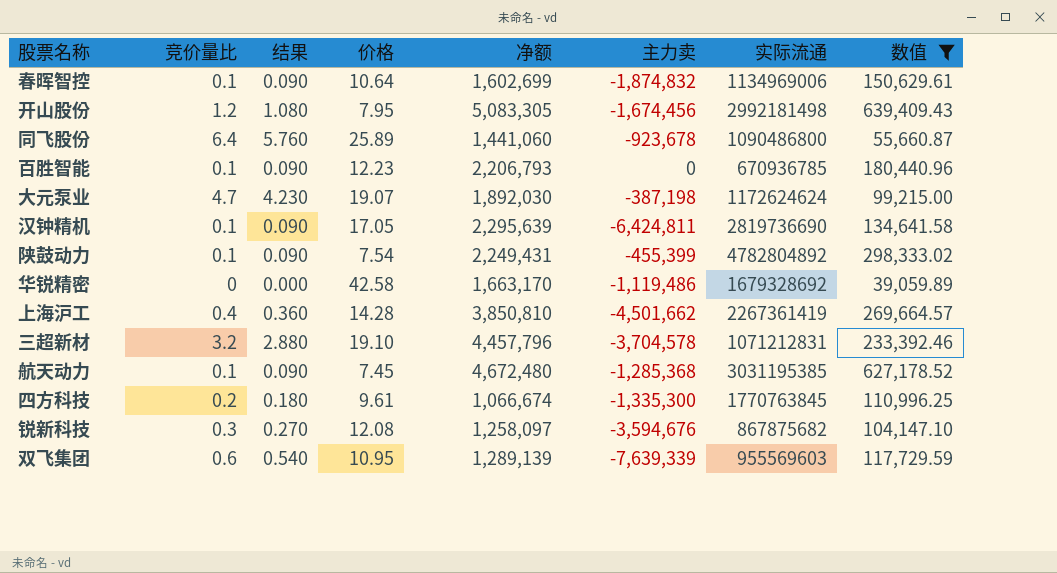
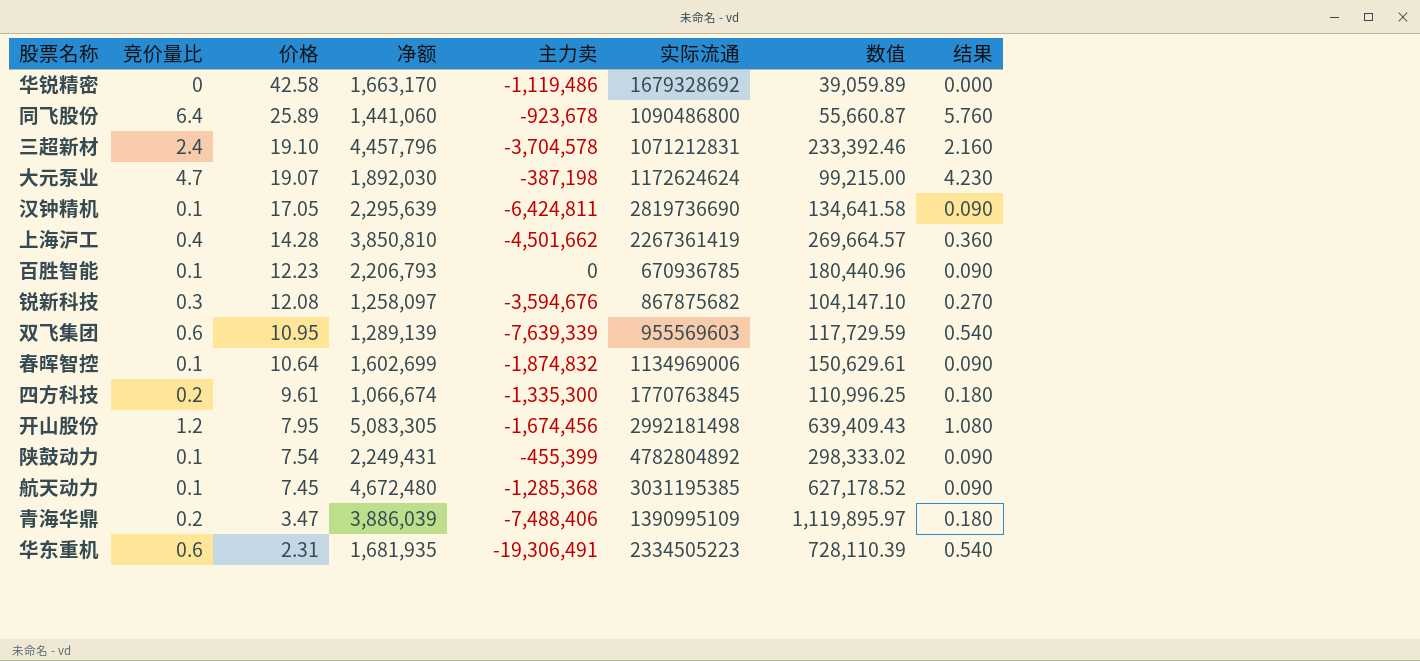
filter: 数值 <= 639,409.43 -> none
row order: none -> 价格 descending
column 结果 | position: 3 -> 8
三超新材 | 竞价量比: 3.2 -> 2.4
三超新材 | 结果: 2.880 -> 2.160

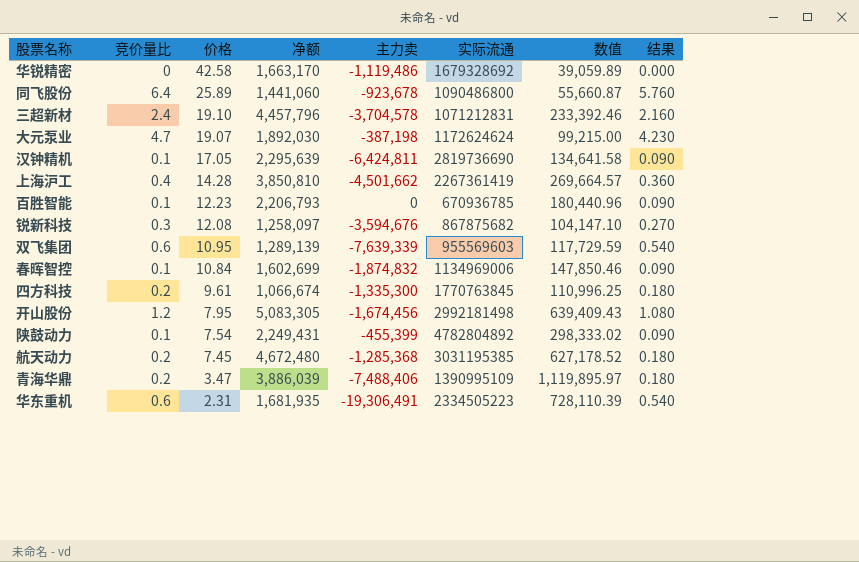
春晖智控 | 价格: 10.64 -> 10.84
春晖智控 | 数值: 150,629.61 -> 147,850.46
航天动力 | 竞价量比: 0.1 -> 0.2
航天动力 | 结果: 0.090 -> 0.180

